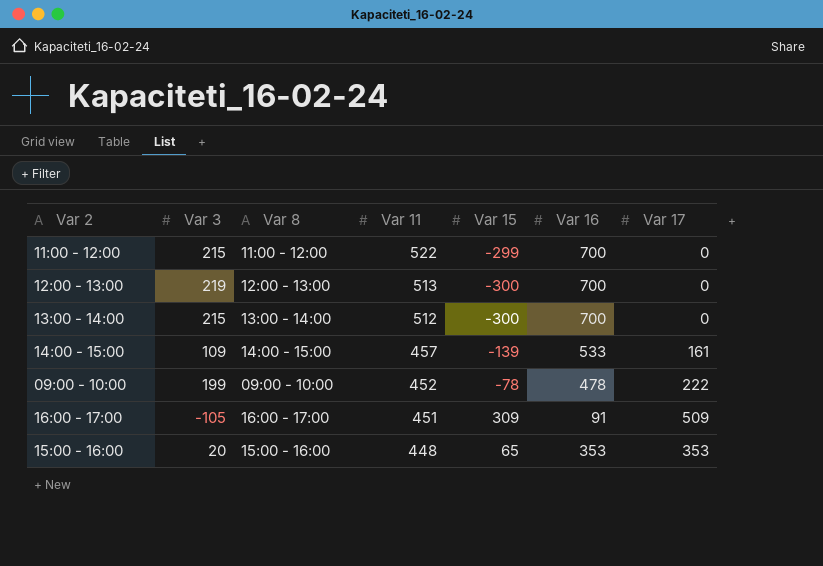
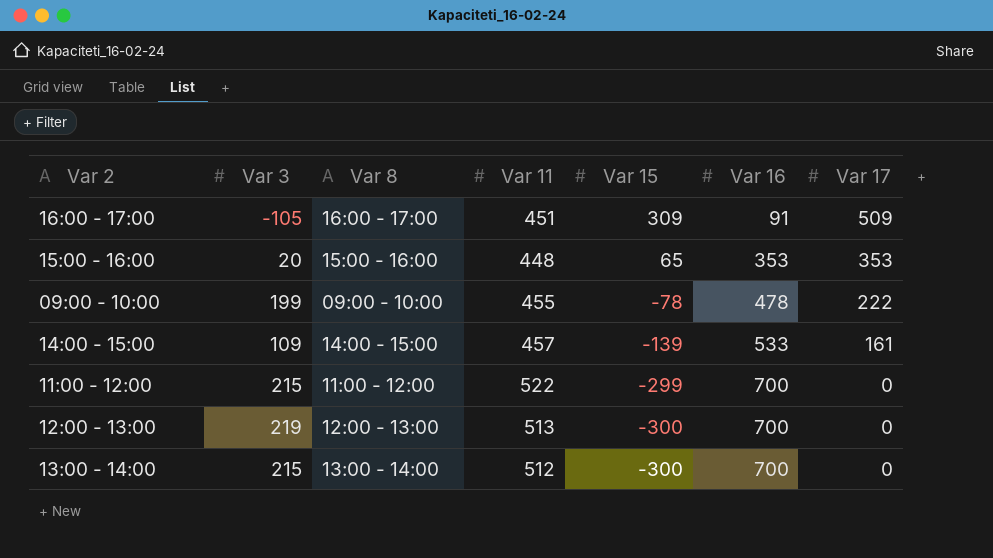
row order: Var 11 descending -> Var 15 descending
09:00 - 10:00 | Var 11: 452 -> 455

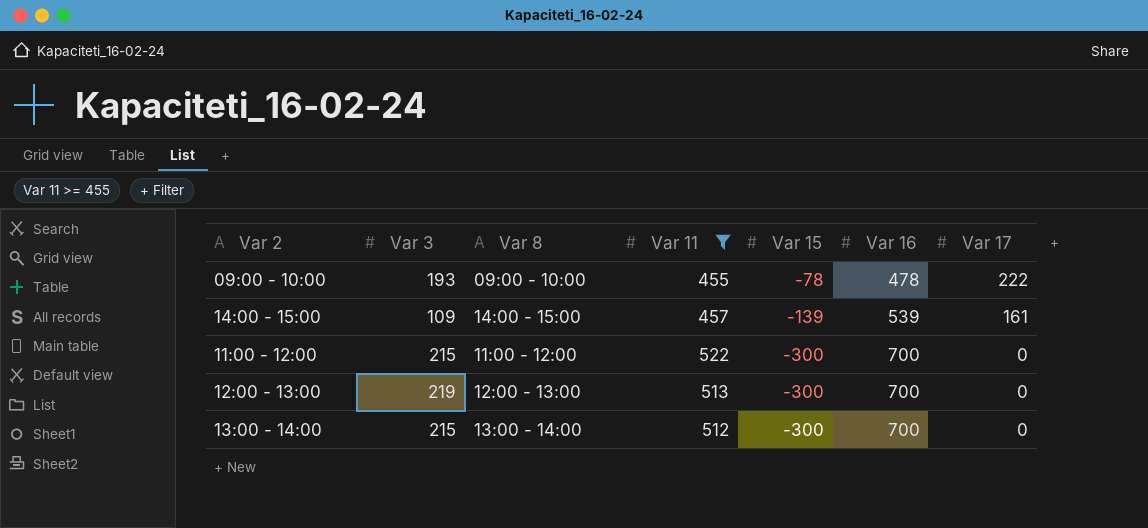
filter: none -> Var 11 >= 455
09:00 - 10:00 | Var 3: 199 -> 193
14:00 - 15:00 | Var 16: 533 -> 539
11:00 - 12:00 | Var 15: -299 -> -300

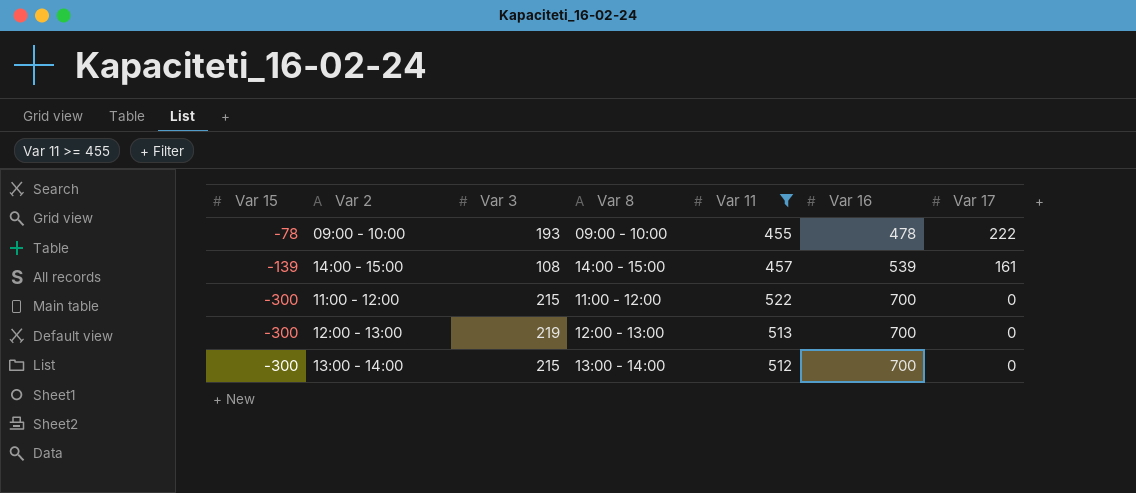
column Var 15 | position: 5 -> 1
14:00 - 15:00 | Var 3: 109 -> 108

